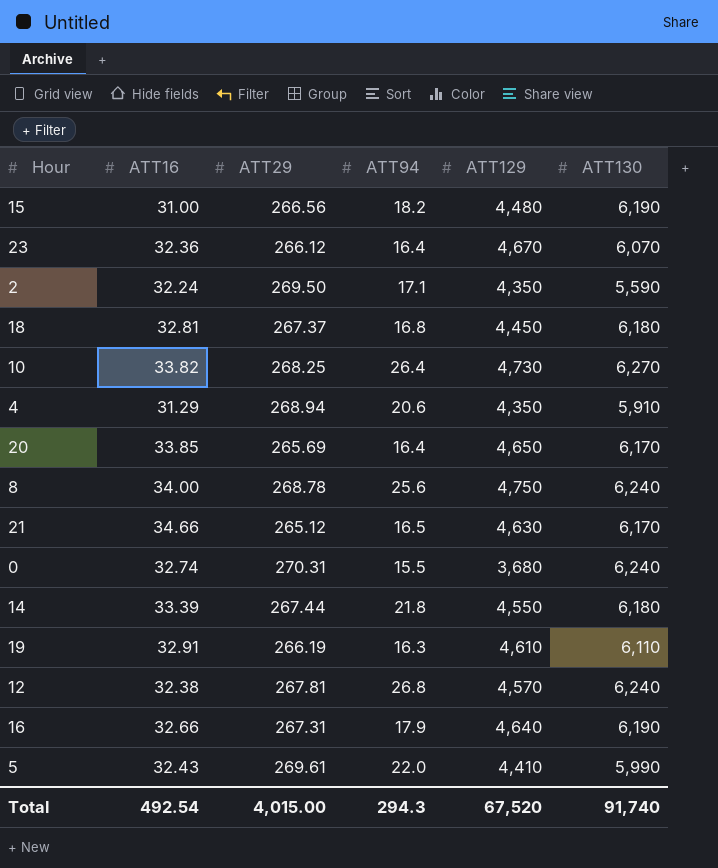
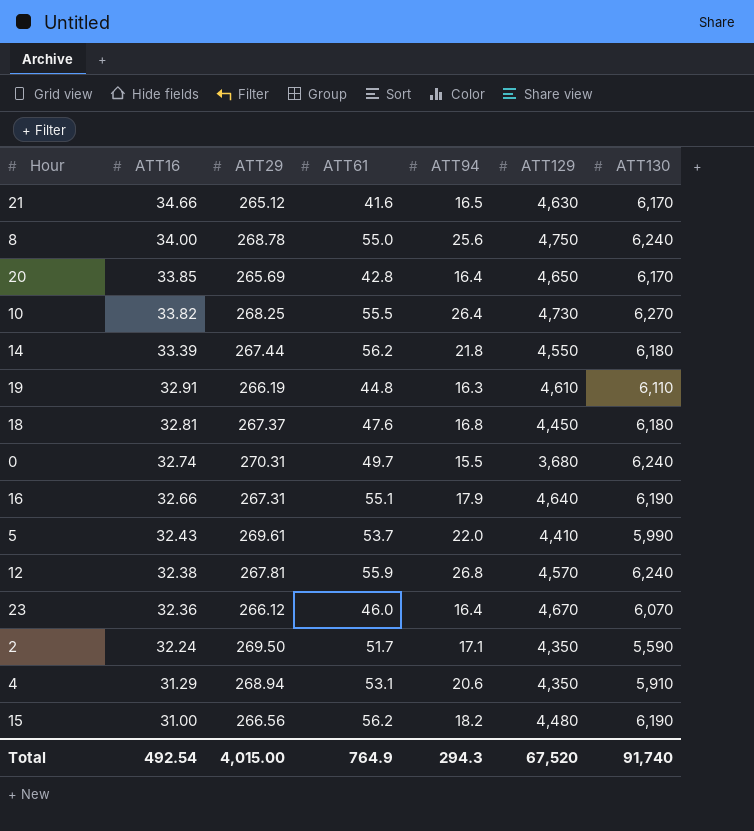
row order: none -> ATT16 descending
column ATT61 | position: none -> 4

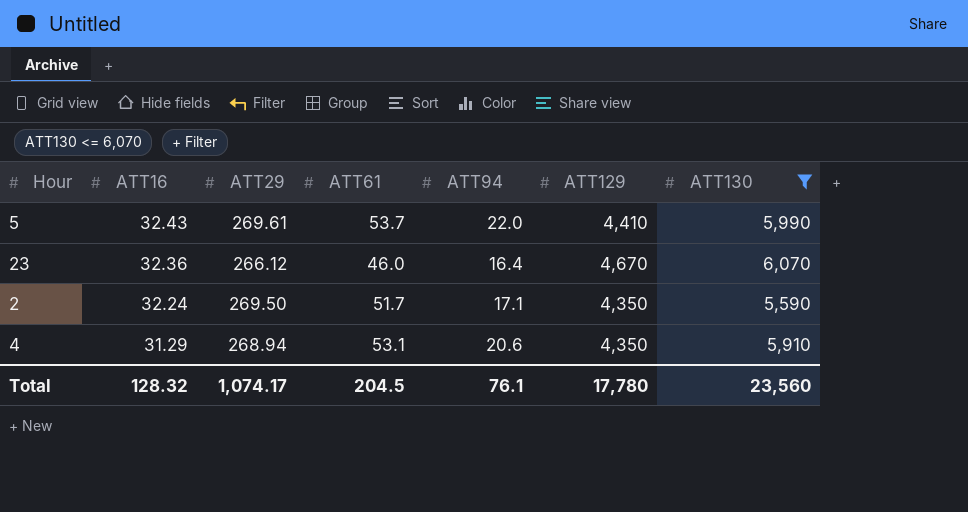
filter: none -> ATT130 <= 6,070
Total | ATT16: 492.54 -> 128.32
Total | ATT29: 4,015.00 -> 1,074.17
Total | ATT61: 764.9 -> 204.5
Total | ATT94: 294.3 -> 76.1
Total | ATT129: 67,520 -> 17,780
Total | ATT130: 91,740 -> 23,560

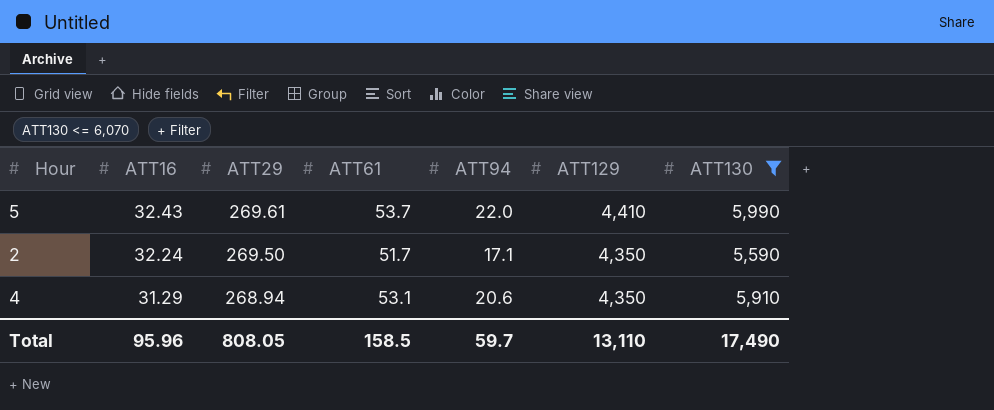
row 23: 32.36 | 266.12 | 46.0 | 16.4 | 4,670 | 6,070 -> none
Total | ATT16: 128.32 -> 95.96
Total | ATT29: 1,074.17 -> 808.05
Total | ATT61: 204.5 -> 158.5
Total | ATT94: 76.1 -> 59.7
Total | ATT129: 17,780 -> 13,110
Total | ATT130: 23,560 -> 17,490

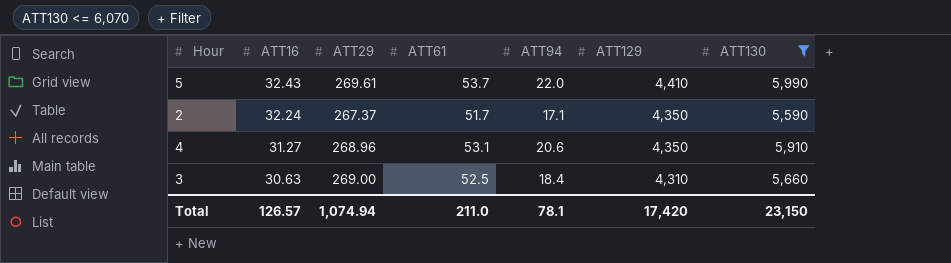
2 | ATT29: 269.50 -> 267.37
4 | ATT16: 31.29 -> 31.27
4 | ATT29: 268.94 -> 268.96
row 3: none -> 30.63 | 269.00 | 52.5 | 18.4 | 4,310 | 5,660
Total | ATT16: 95.96 -> 126.57
Total | ATT29: 808.05 -> 1,074.94
Total | ATT61: 158.5 -> 211.0
Total | ATT94: 59.7 -> 78.1
Total | ATT129: 13,110 -> 17,420
Total | ATT130: 17,490 -> 23,150

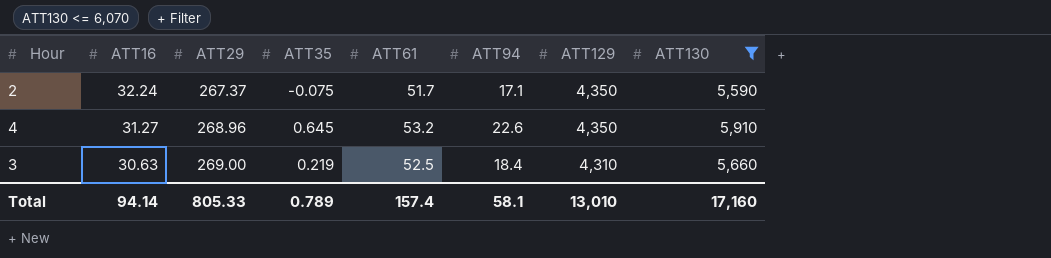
column ATT35 | position: none -> 4
row 5: 32.43 | 269.61 | 53.7 | 22.0 | 4,410 | 5,990 -> none
4 | ATT61: 53.1 -> 53.2
4 | ATT94: 20.6 -> 22.6
Total | ATT16: 126.57 -> 94.14
Total | ATT29: 1,074.94 -> 805.33
Total | ATT61: 211.0 -> 157.4
Total | ATT94: 78.1 -> 58.1
Total | ATT129: 17,420 -> 13,010
Total | ATT130: 23,150 -> 17,160

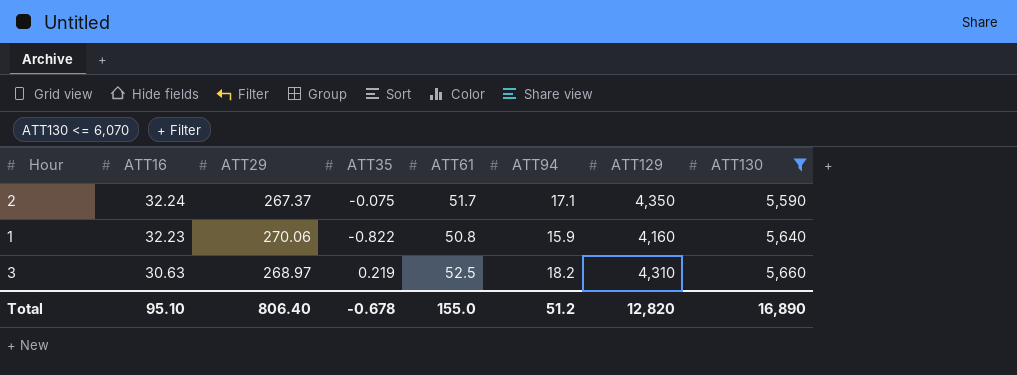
row 4: 31.27 | 268.96 | 0.645 | 53.2 | 22.6 | 4,350 | 5,910 -> none
row 1: none -> 32.23 | 270.06 | -0.822 | 50.8 | 15.9 | 4,160 | 5,640
3 | ATT29: 269.00 -> 268.97
3 | ATT94: 18.4 -> 18.2
Total | ATT16: 94.14 -> 95.10
Total | ATT29: 805.33 -> 806.40
Total | ATT35: 0.789 -> -0.678
Total | ATT61: 157.4 -> 155.0
Total | ATT94: 58.1 -> 51.2
Total | ATT129: 13,010 -> 12,820
Total | ATT130: 17,160 -> 16,890

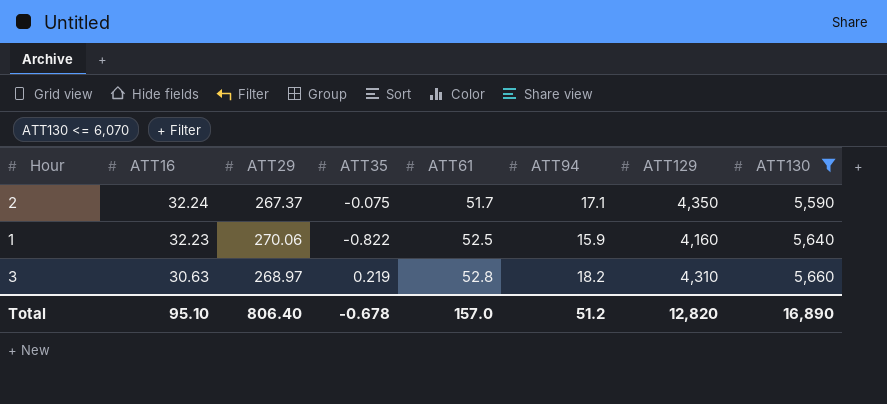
1 | ATT61: 50.8 -> 52.5
3 | ATT61: 52.5 -> 52.8
Total | ATT61: 155.0 -> 157.0

